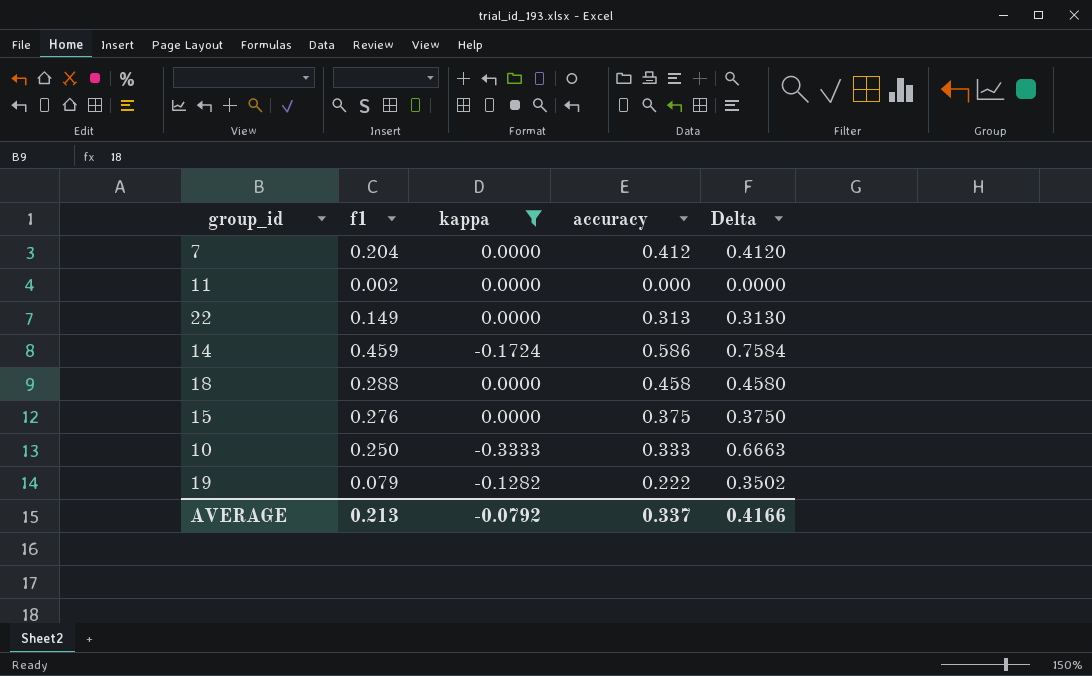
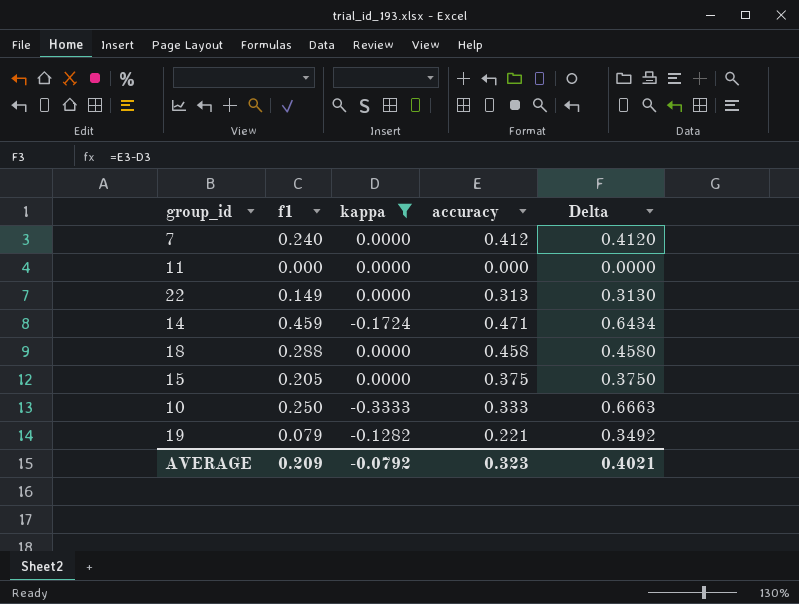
7 | f1: 0.204 -> 0.240
11 | f1: 0.002 -> 0.000
14 | accuracy: 0.586 -> 0.471
14 | Delta: 0.7584 -> 0.6434
15 | f1: 0.276 -> 0.205
19 | accuracy: 0.222 -> 0.221
19 | Delta: 0.3502 -> 0.3492
AVERAGE | f1: 0.213 -> 0.209
AVERAGE | accuracy: 0.337 -> 0.323
AVERAGE | Delta: 0.4166 -> 0.4021

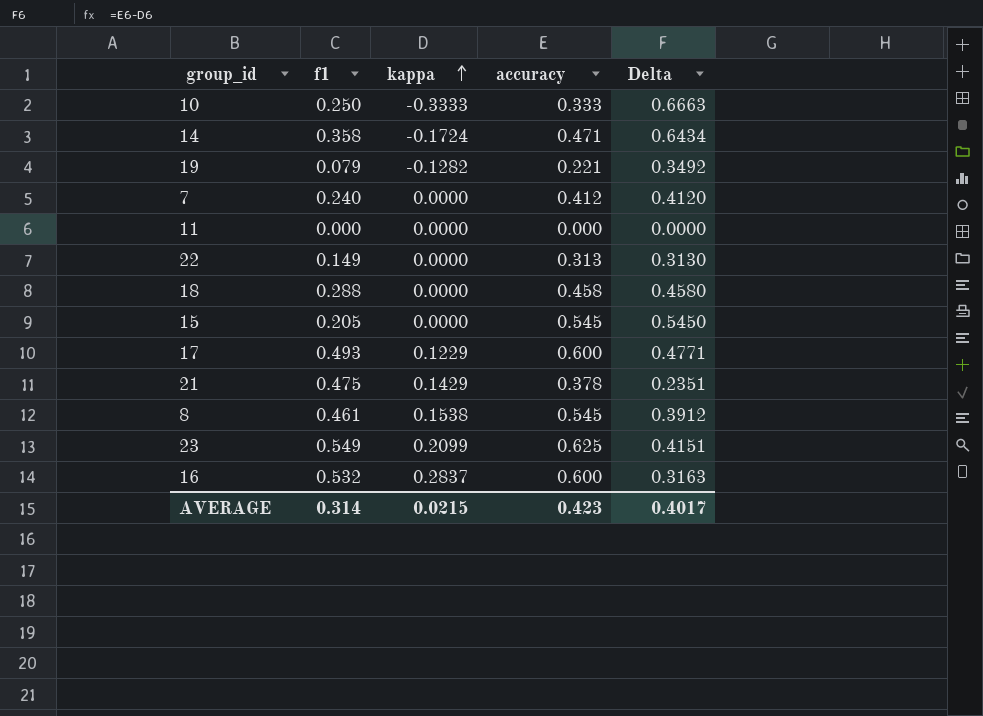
filter: kappa <= 0.0000 -> none
row order: none -> kappa ascending
14 | f1: 0.459 -> 0.358
15 | accuracy: 0.375 -> 0.545
15 | Delta: 0.3750 -> 0.5450
AVERAGE | f1: 0.209 -> 0.314
AVERAGE | kappa: -0.0792 -> 0.0215
AVERAGE | accuracy: 0.323 -> 0.423
AVERAGE | Delta: 0.4021 -> 0.4017

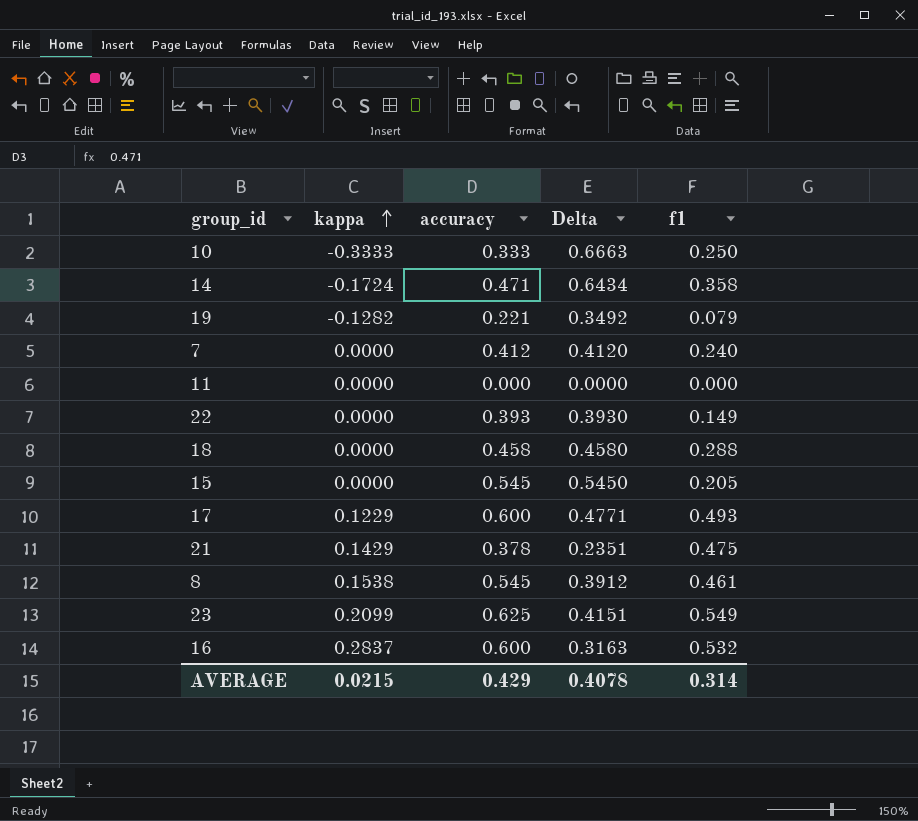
column f1 | position: 2 -> 5
22 | accuracy: 0.313 -> 0.393
22 | Delta: 0.3130 -> 0.3930
AVERAGE | accuracy: 0.423 -> 0.429
AVERAGE | Delta: 0.4017 -> 0.4078

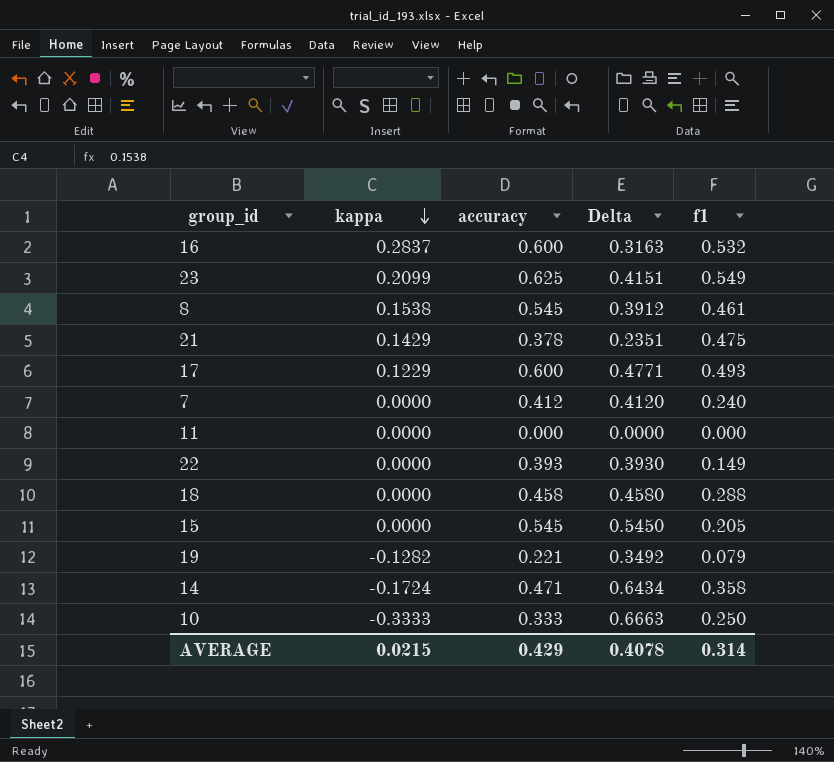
row order: kappa ascending -> kappa descending

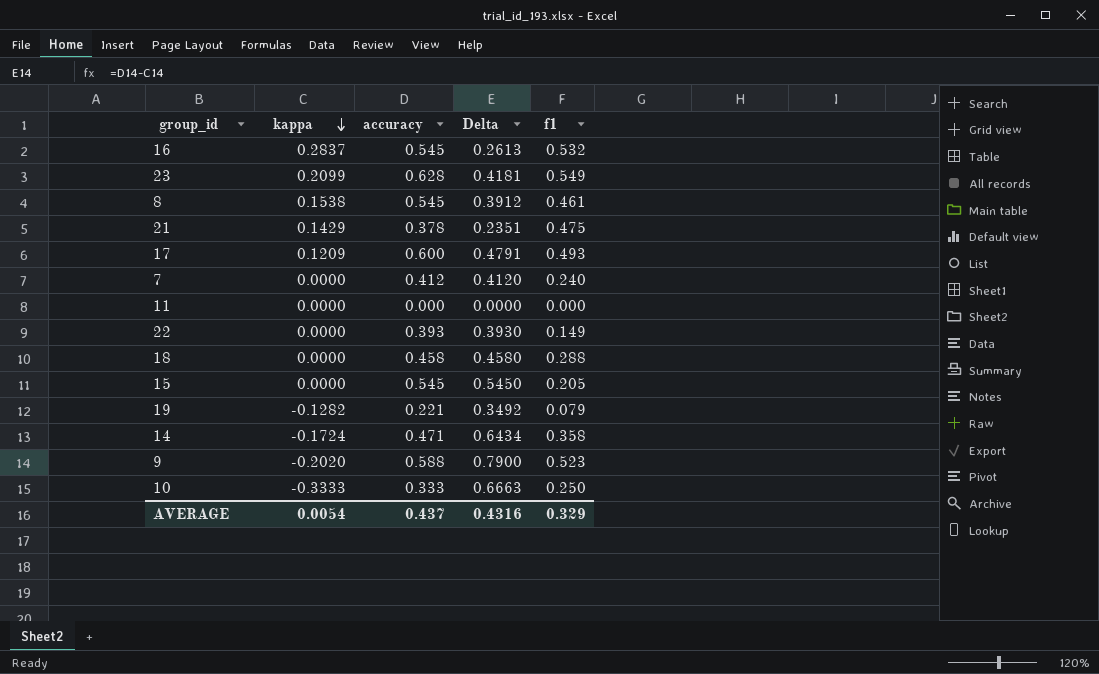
16 | accuracy: 0.600 -> 0.545
16 | Delta: 0.3163 -> 0.2613
23 | accuracy: 0.625 -> 0.628
23 | Delta: 0.4151 -> 0.4181
17 | kappa: 0.1229 -> 0.1209
17 | Delta: 0.4771 -> 0.4791
row 9: none -> -0.2020 | 0.588 | 0.7900 | 0.523
AVERAGE | kappa: 0.0215 -> 0.0054
AVERAGE | accuracy: 0.429 -> 0.437
AVERAGE | Delta: 0.4078 -> 0.4316
AVERAGE | f1: 0.314 -> 0.329

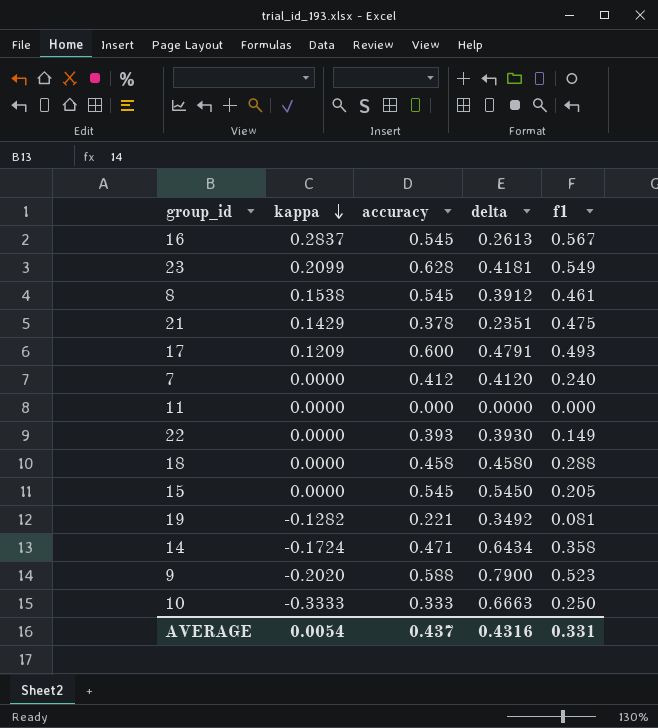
column name: Delta -> delta
16 | f1: 0.532 -> 0.567
19 | f1: 0.079 -> 0.081
AVERAGE | f1: 0.329 -> 0.331

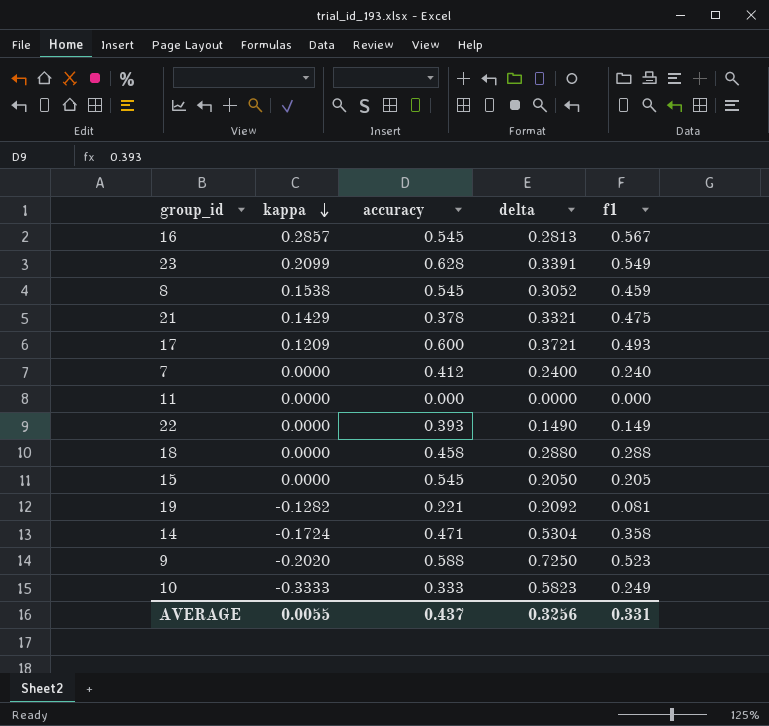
column delta | formula: [accuracy] - [kappa] -> [f1] - [kappa]
16 | kappa: 0.2837 -> 0.2857
8 | f1: 0.461 -> 0.459
10 | f1: 0.250 -> 0.249
AVERAGE | kappa: 0.0054 -> 0.0055
AVERAGE | delta: 0.4316 -> 0.3256

